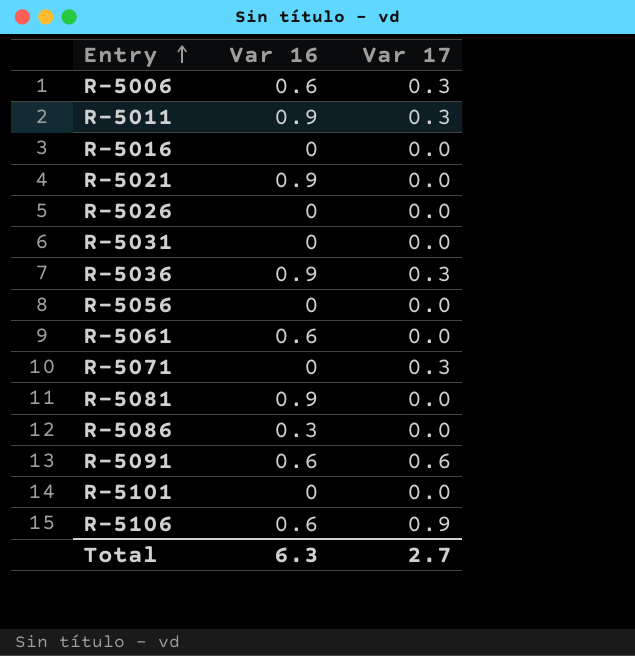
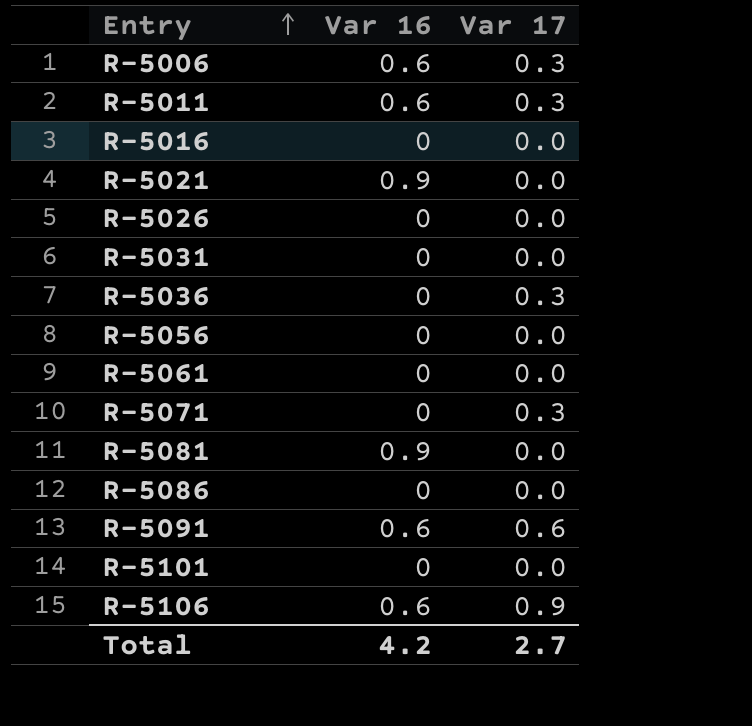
R-5011 | Var 16: 0.9 -> 0.6
R-5036 | Var 16: 0.9 -> 0
R-5061 | Var 16: 0.6 -> 0
R-5086 | Var 16: 0.3 -> 0
Total | Var 16: 6.3 -> 4.2

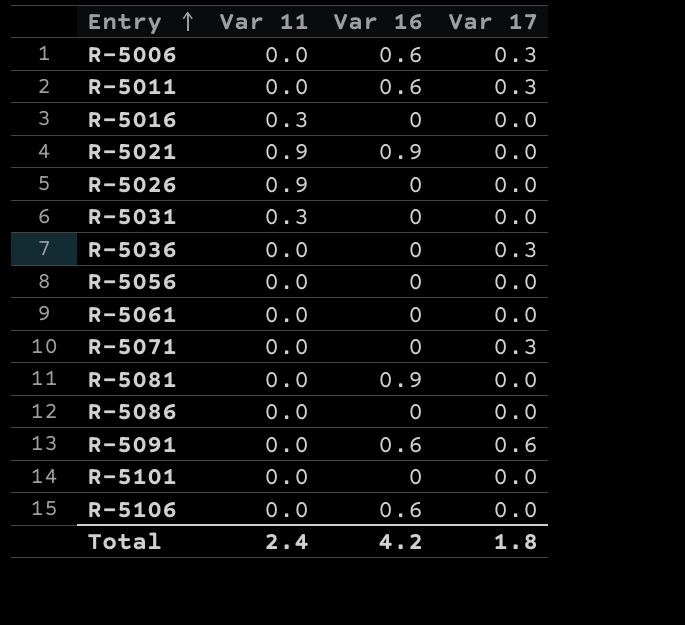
column Var 11 | position: none -> 2
R-5106 | Var 17: 0.9 -> 0.0
Total | Var 17: 2.7 -> 1.8

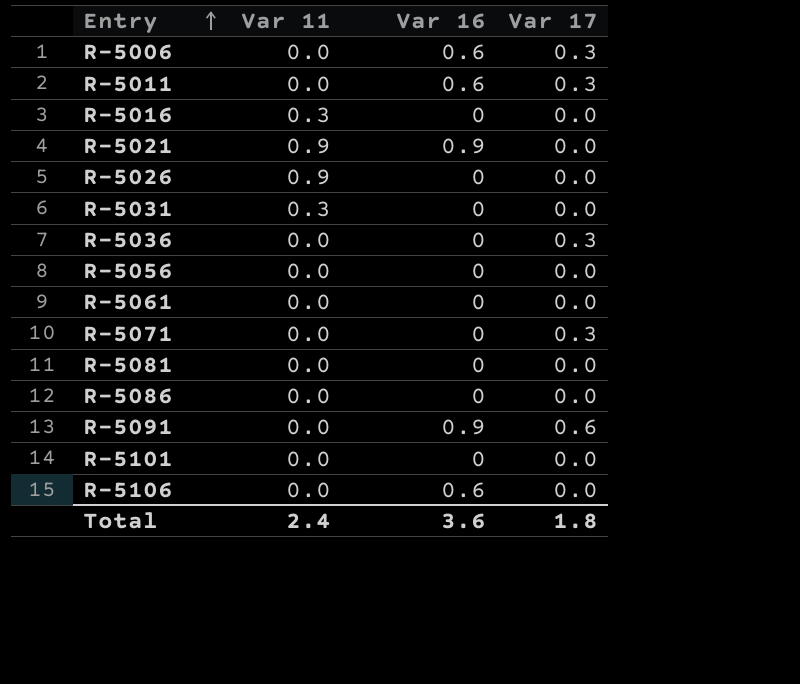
R-5081 | Var 16: 0.9 -> 0
R-5091 | Var 16: 0.6 -> 0.9
Total | Var 16: 4.2 -> 3.6

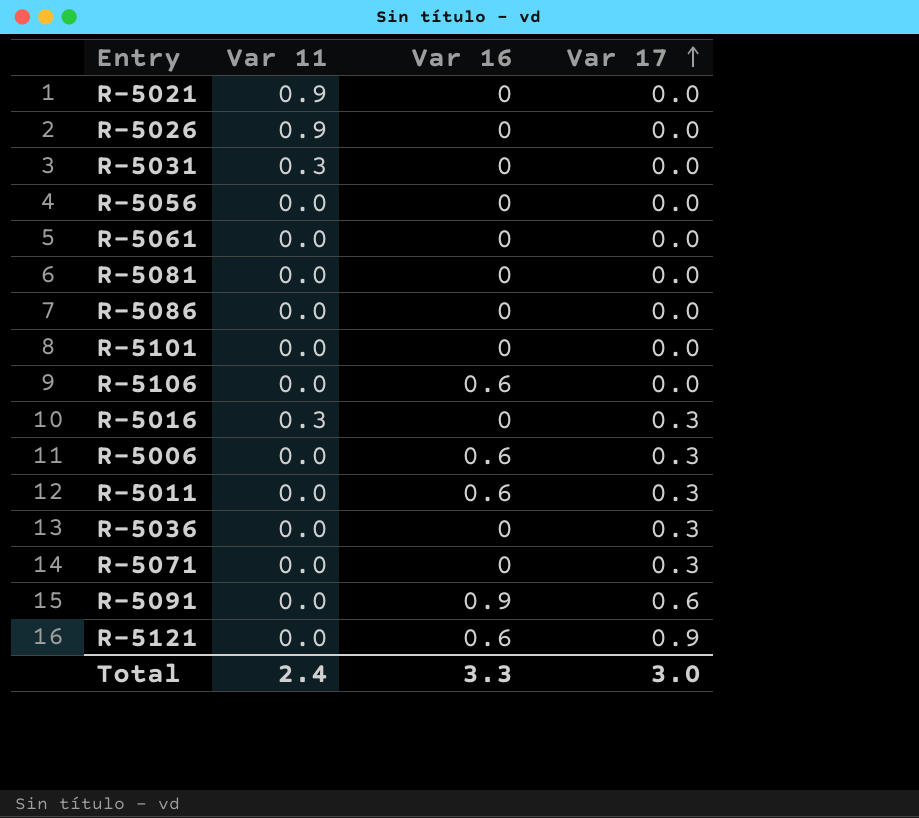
row order: Entry ascending -> Var 17 ascending
R-5021 | Var 16: 0.9 -> 0
R-5016 | Var 17: 0.0 -> 0.3
row R-5121: none -> 0.0 | 0.6 | 0.9
Total | Var 16: 3.6 -> 3.3
Total | Var 17: 1.8 -> 3.0

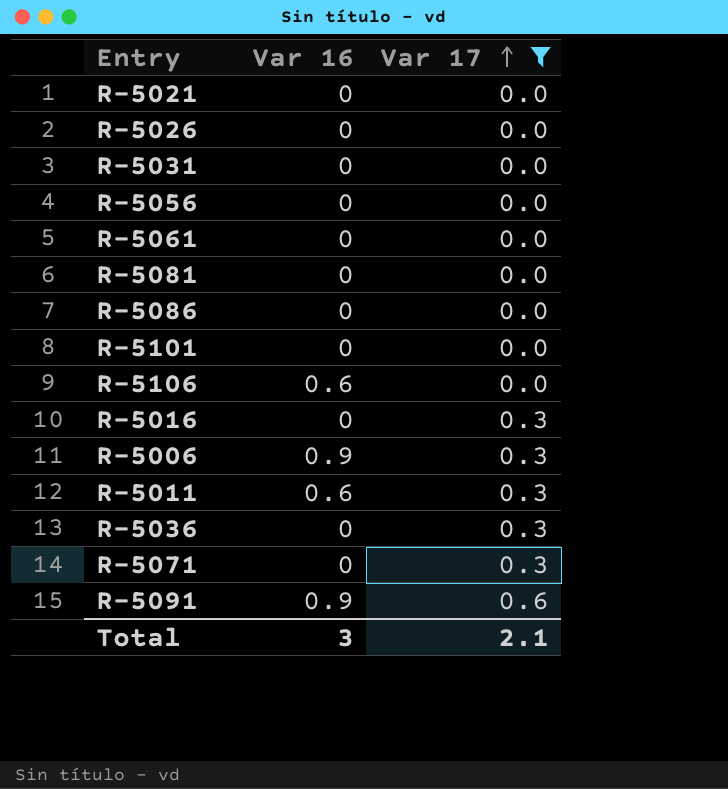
filter: none -> Var 17 != 0.9
column Var 11 | position: 2 -> none
R-5006 | Var 16: 0.6 -> 0.9
Total | Var 16: 3.3 -> 3
Total | Var 17: 3.0 -> 2.1

